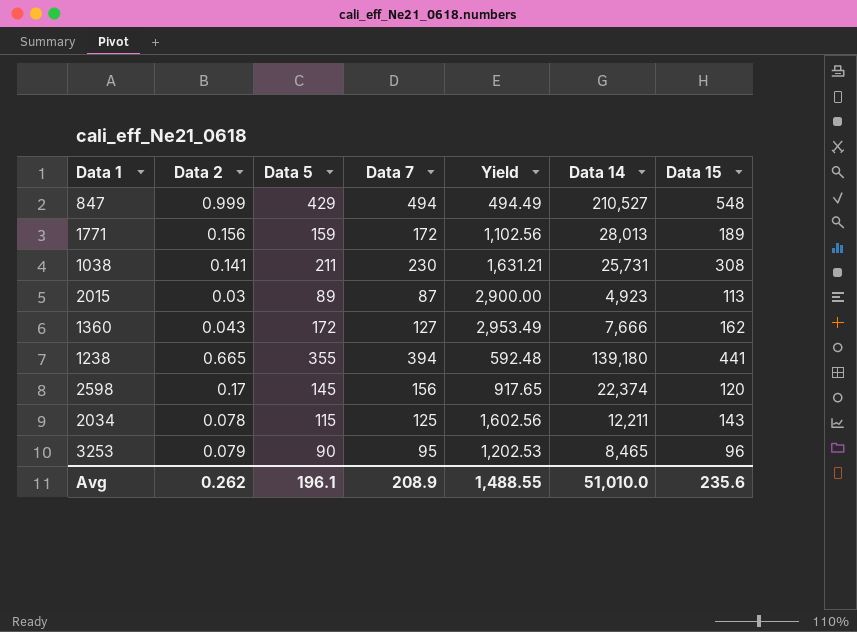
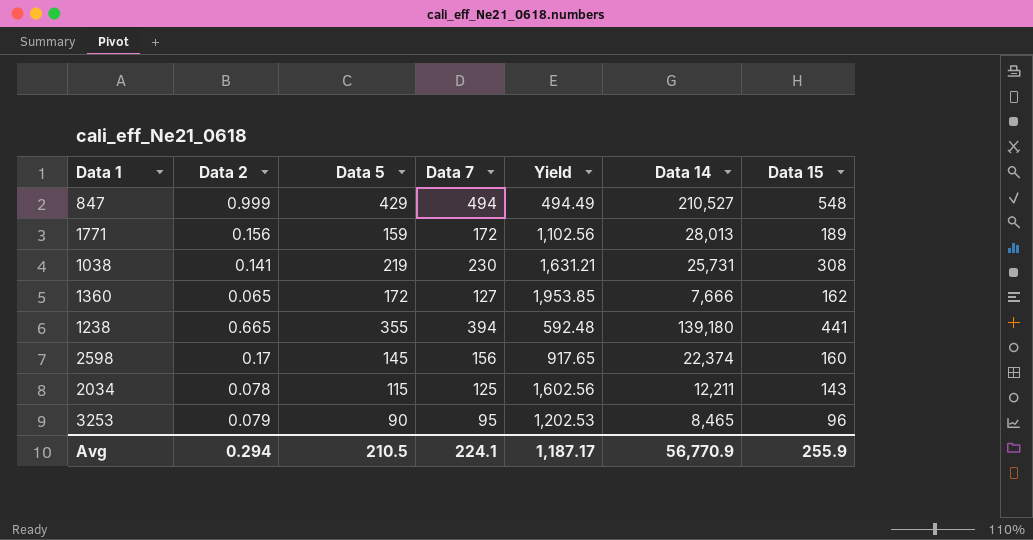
row 2015: 0.03 | 89 | 87 | 2,900.00 | 4,923 | 113 -> none
1038 | Data 5: 211 -> 219
1360 | Data 2: 0.043 -> 0.065
1360 | Yield: 2,953.49 -> 1,953.85
2598 | Data 15: 120 -> 160
Avg | Data 2: 0.262 -> 0.294
Avg | Data 5: 196.1 -> 210.5
Avg | Data 7: 208.9 -> 224.1
Avg | Yield: 1,488.55 -> 1,187.17
Avg | Data 14: 51,010.0 -> 56,770.9
Avg | Data 15: 235.6 -> 255.9

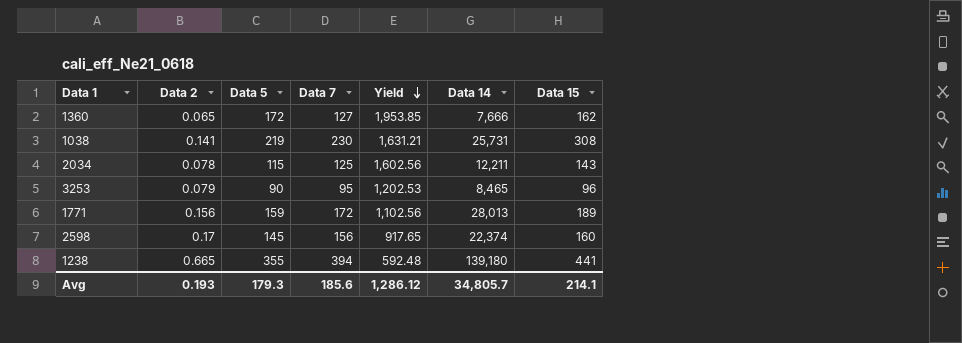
row order: none -> Yield descending
row 847: 0.999 | 429 | 494 | 494.49 | 210,527 | 548 -> none
Avg | Data 2: 0.294 -> 0.193
Avg | Data 5: 210.5 -> 179.3
Avg | Data 7: 224.1 -> 185.6
Avg | Yield: 1,187.17 -> 1,286.12
Avg | Data 14: 56,770.9 -> 34,805.7
Avg | Data 15: 255.9 -> 214.1

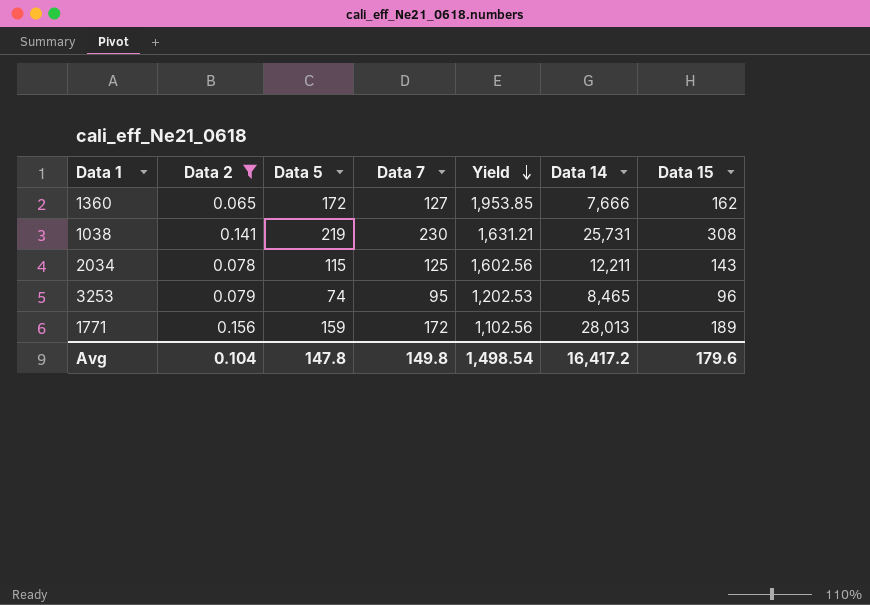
filter: none -> Data 2 <= 0.156
3253 | Data 5: 90 -> 74
Avg | Data 2: 0.193 -> 0.104
Avg | Data 5: 179.3 -> 147.8
Avg | Data 7: 185.6 -> 149.8
Avg | Yield: 1,286.12 -> 1,498.54
Avg | Data 14: 34,805.7 -> 16,417.2
Avg | Data 15: 214.1 -> 179.6

